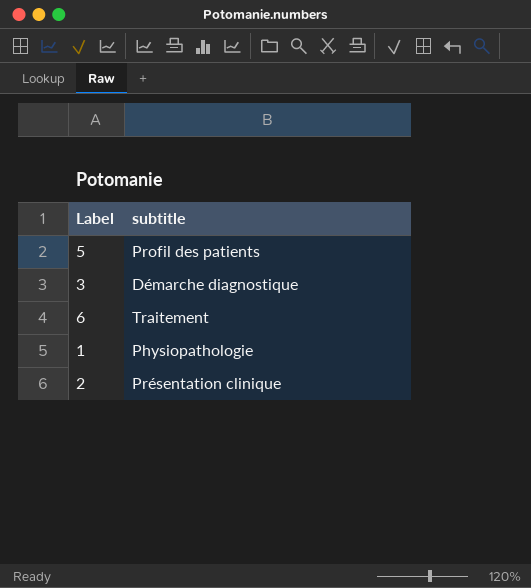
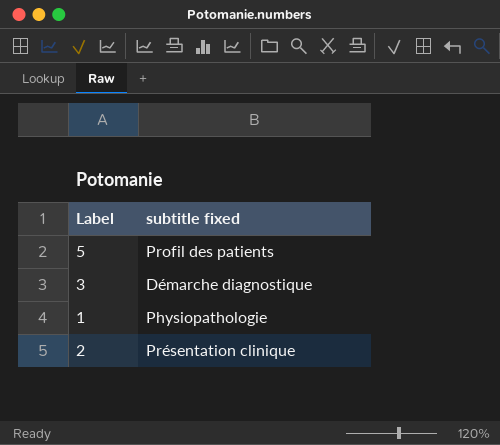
column name: subtitle -> subtitle fixed
row 6: Traitement -> none

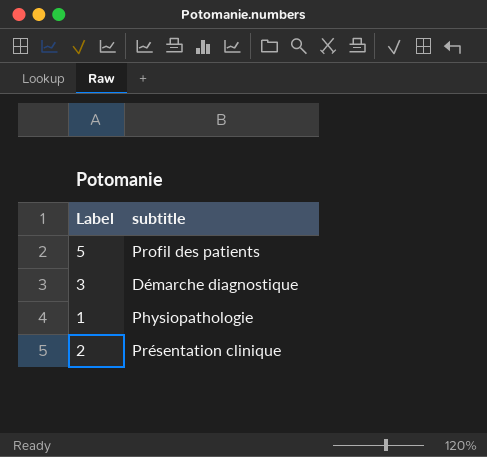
column name: subtitle fixed -> subtitle

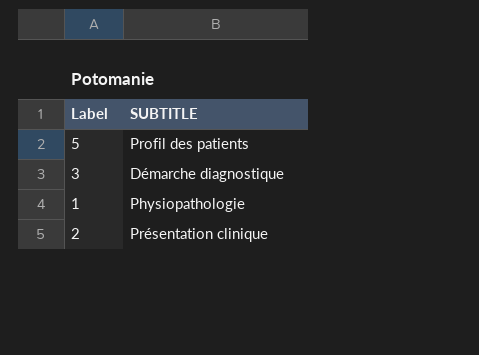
column name: subtitle -> SUBTITLE

